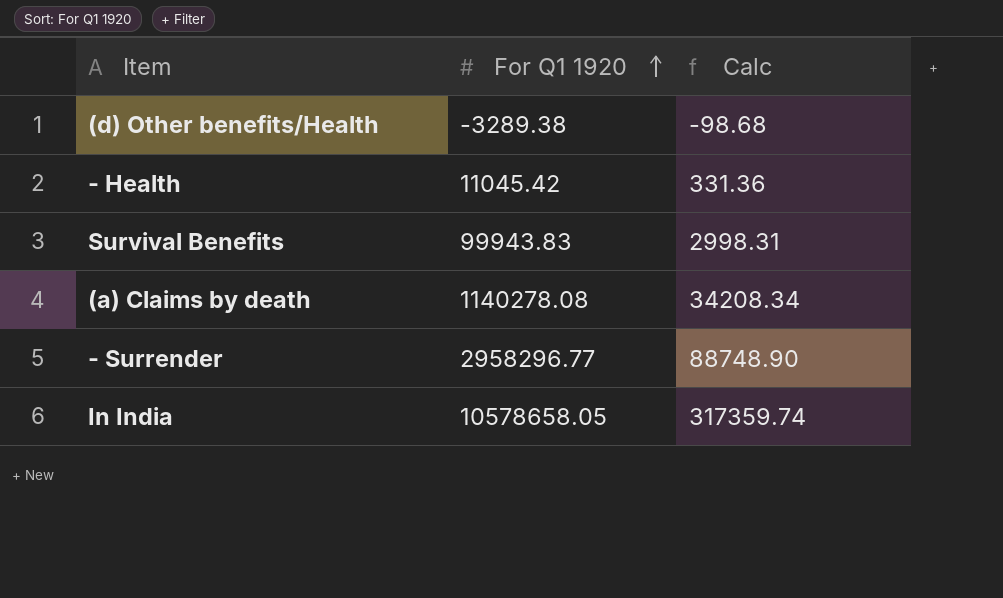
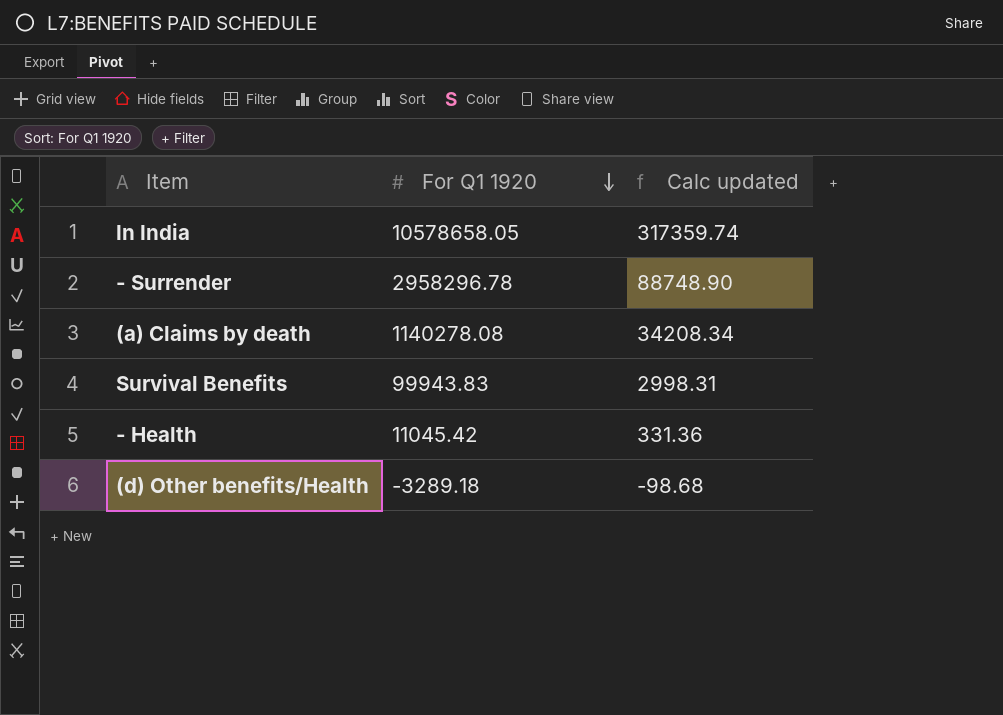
row order: For Q1 1920 ascending -> For Q1 1920 descending
column name: Calc -> Calc updated
- Surrender | For Q1 1920: 2958296.77 -> 2958296.78
(d) Other benefits/Health | For Q1 1920: -3289.38 -> -3289.18

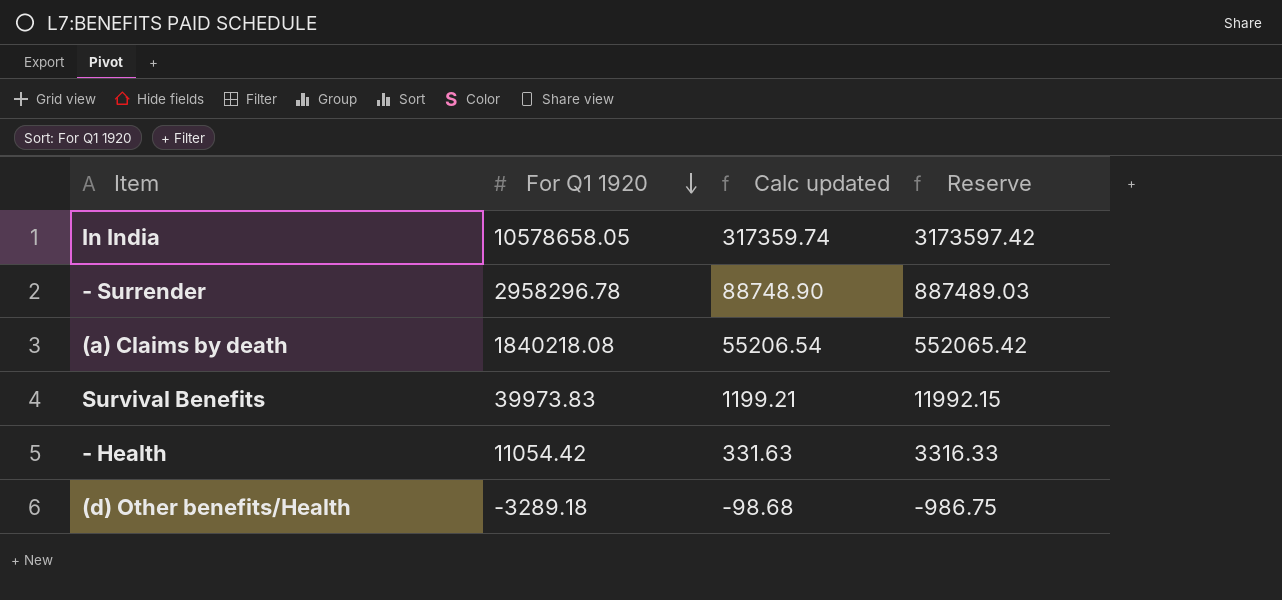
column Reserve | formula: none -> [For Q1 1920] * 0.3
(a) Claims by death | For Q1 1920: 1140278.08 -> 1840218.08
(a) Claims by death | Calc updated: 34208.34 -> 55206.54
Survival Benefits | For Q1 1920: 99943.83 -> 39973.83
Survival Benefits | Calc updated: 2998.31 -> 1199.21
- Health | For Q1 1920: 11045.42 -> 11054.42
- Health | Calc updated: 331.36 -> 331.63

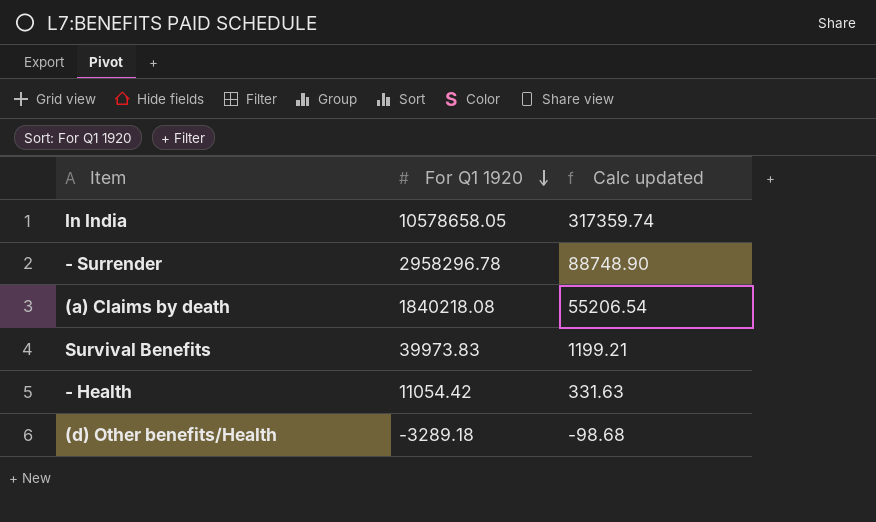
column Reserve | formula: [For Q1 1920] * 0.3 -> none

